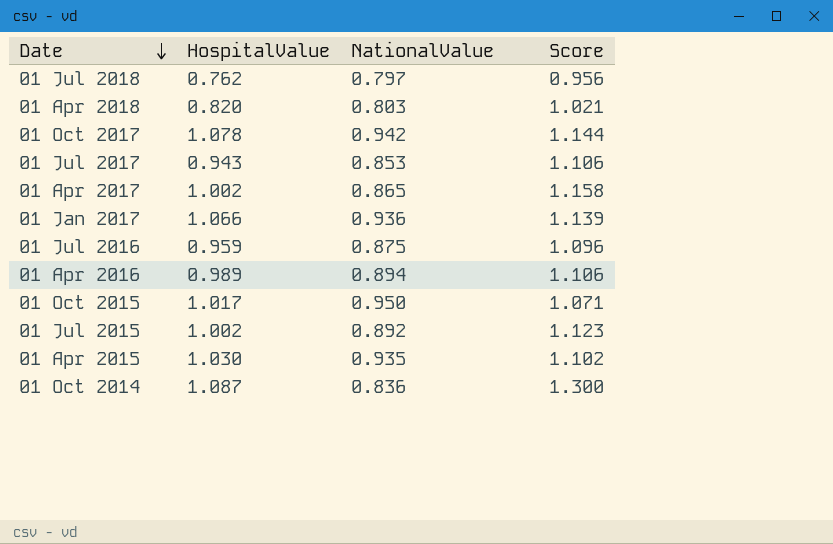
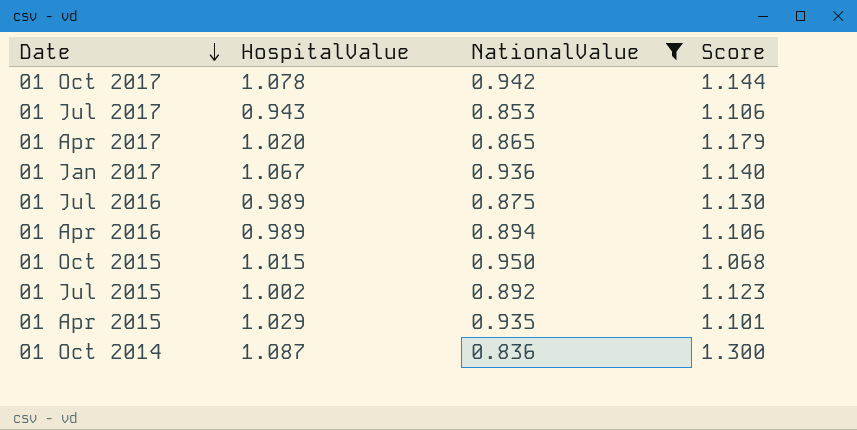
filter: none -> NationalValue >= 0.836
01 Apr 2017 | HospitalValue: 1.002 -> 1.020
01 Apr 2017 | Score: 1.158 -> 1.179
01 Jan 2017 | HospitalValue: 1.066 -> 1.067
01 Jan 2017 | Score: 1.139 -> 1.140
01 Jul 2016 | HospitalValue: 0.959 -> 0.989
01 Jul 2016 | Score: 1.096 -> 1.130
01 Oct 2015 | HospitalValue: 1.017 -> 1.015
01 Oct 2015 | Score: 1.071 -> 1.068
01 Apr 2015 | HospitalValue: 1.030 -> 1.029
01 Apr 2015 | Score: 1.102 -> 1.101

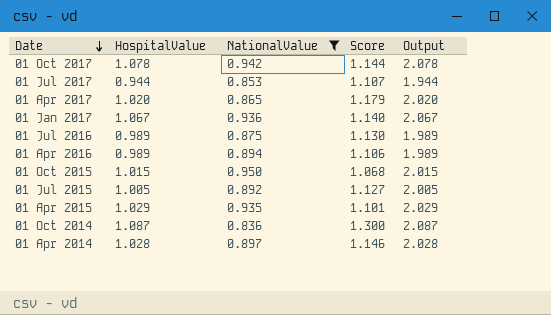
column Output | formula: none -> [HospitalValue] + 1
01 Jul 2017 | HospitalValue: 0.943 -> 0.944
01 Jul 2017 | Score: 1.106 -> 1.107
01 Jul 2015 | HospitalValue: 1.002 -> 1.005
01 Jul 2015 | Score: 1.123 -> 1.127
row 01 Apr 2014: none -> 1.028 | 0.897 | 1.146 | 2.028

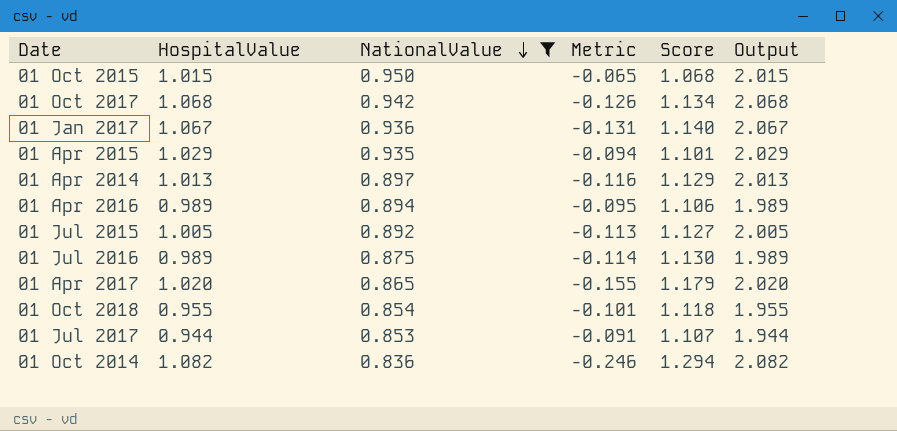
row order: Date descending -> NationalValue descending
column Metric | formula: none -> [NationalValue] - [HospitalValue]
01 Oct 2017 | HospitalValue: 1.078 -> 1.068
01 Oct 2017 | Score: 1.144 -> 1.134
01 Oct 2017 | Output: 2.078 -> 2.068
01 Apr 2014 | HospitalValue: 1.028 -> 1.013
01 Apr 2014 | Score: 1.146 -> 1.129
01 Apr 2014 | Output: 2.028 -> 2.013
row 01 Oct 2018: none -> 0.955 | 0.854 | -0.101 | 1.118 | 1.955
01 Oct 2014 | HospitalValue: 1.087 -> 1.082
01 Oct 2014 | Score: 1.300 -> 1.294
01 Oct 2014 | Output: 2.087 -> 2.082

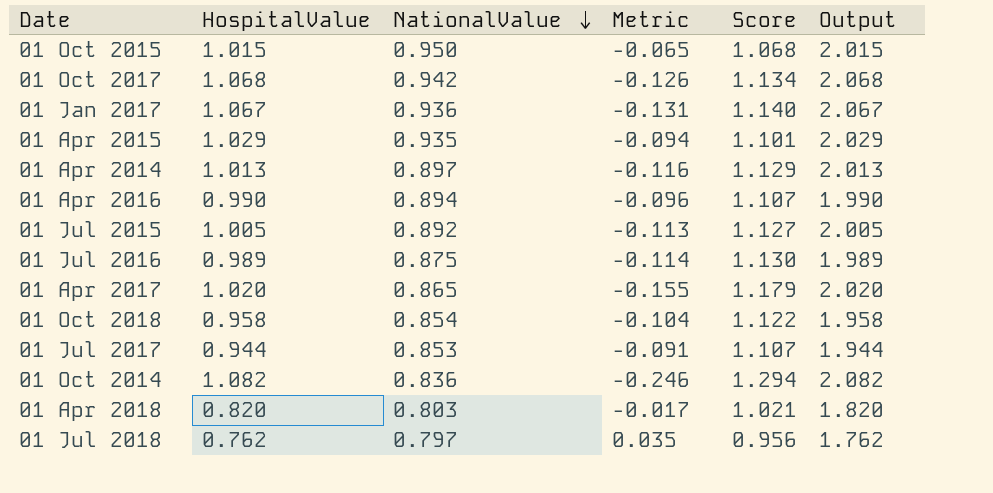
filter: NationalValue >= 0.836 -> none
01 Apr 2016 | HospitalValue: 0.989 -> 0.990
01 Apr 2016 | Metric: -0.095 -> -0.096
01 Apr 2016 | Score: 1.106 -> 1.107
01 Apr 2016 | Output: 1.989 -> 1.990
01 Oct 2018 | HospitalValue: 0.955 -> 0.958
01 Oct 2018 | Metric: -0.101 -> -0.104
01 Oct 2018 | Score: 1.118 -> 1.122
01 Oct 2018 | Output: 1.955 -> 1.958

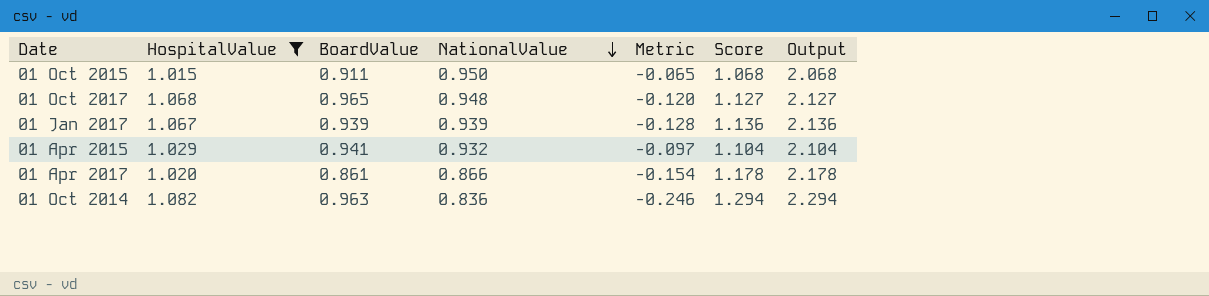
filter: none -> HospitalValue >= 1.015
column BoardValue | position: none -> 3
column Output | formula: [HospitalValue] + 1 -> [Score] + 1
01 Oct 2017 | NationalValue: 0.942 -> 0.948
01 Oct 2017 | Metric: -0.126 -> -0.120
01 Oct 2017 | Score: 1.134 -> 1.127
01 Jan 2017 | NationalValue: 0.936 -> 0.939
01 Jan 2017 | Metric: -0.131 -> -0.128
01 Jan 2017 | Score: 1.140 -> 1.136
01 Apr 2015 | NationalValue: 0.935 -> 0.932
01 Apr 2015 | Metric: -0.094 -> -0.097
01 Apr 2015 | Score: 1.101 -> 1.104
01 Apr 2017 | NationalValue: 0.865 -> 0.866
01 Apr 2017 | Metric: -0.155 -> -0.154
01 Apr 2017 | Score: 1.179 -> 1.178

